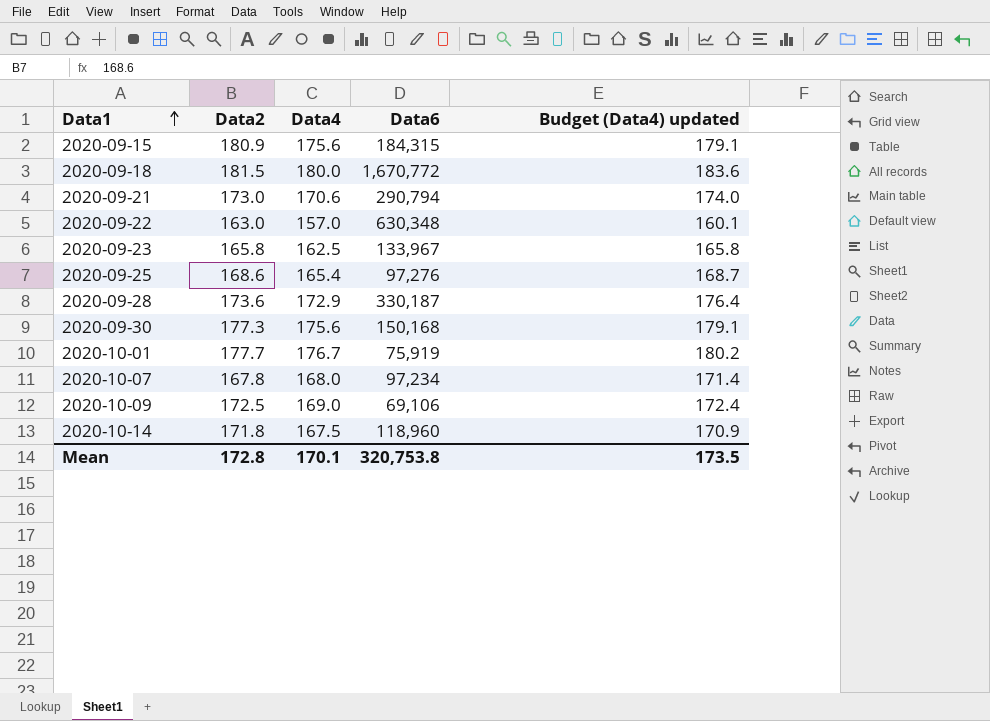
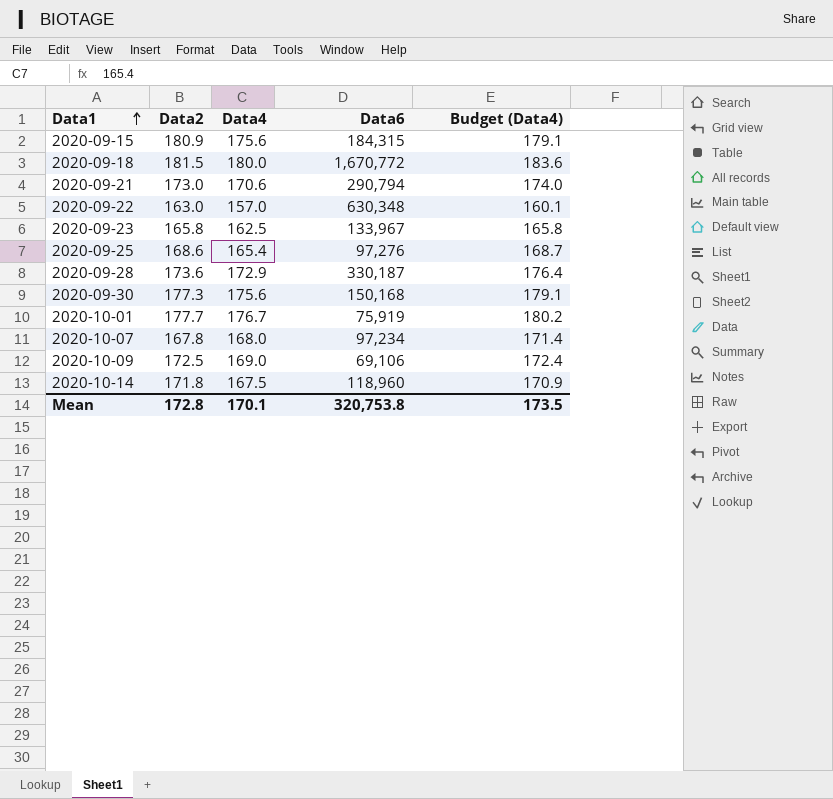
column name: Budget (Data4) updated -> Budget (Data4)

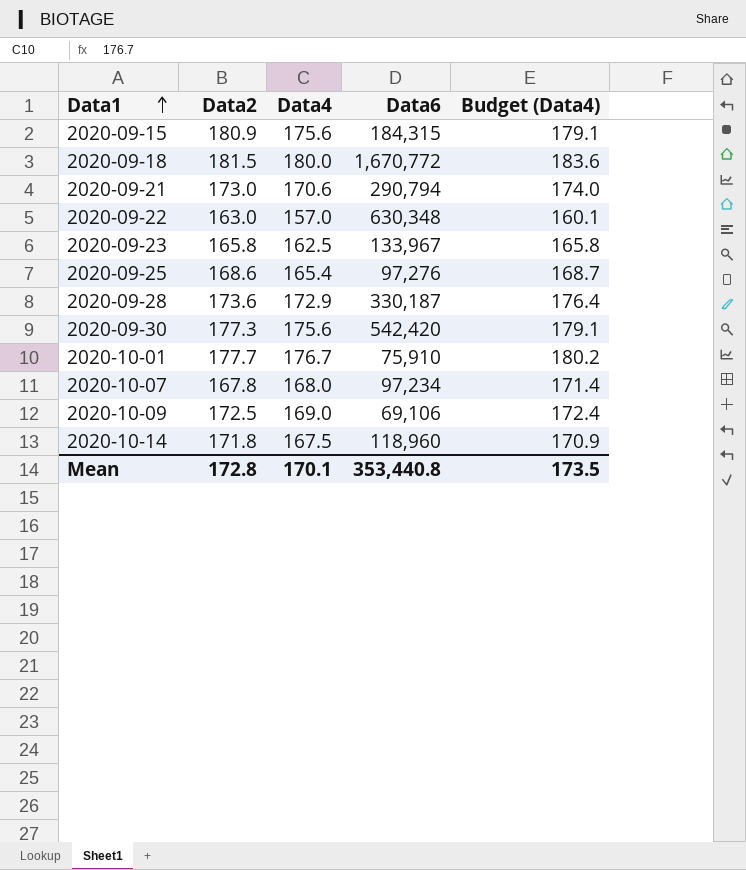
2020-09-30 | Data6: 150,168 -> 542,420
2020-10-01 | Data6: 75,919 -> 75,910
Mean | Data6: 320,753.8 -> 353,440.8

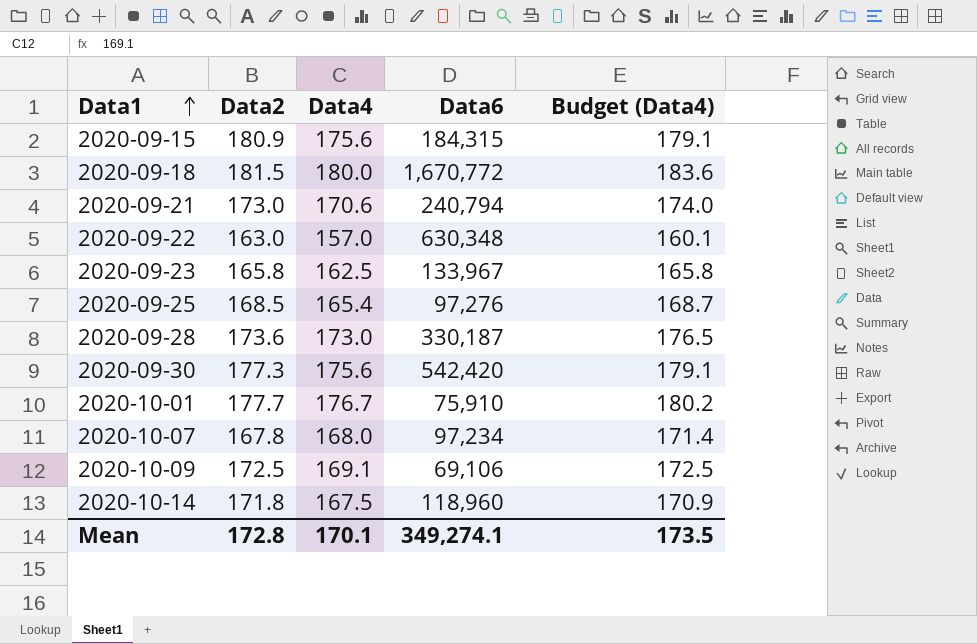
2020-09-21 | Data6: 290,794 -> 240,794
2020-09-25 | Data2: 168.6 -> 168.5
2020-09-28 | Data4: 172.9 -> 173.0
2020-09-28 | Budget (Data4): 176.4 -> 176.5
2020-10-09 | Data4: 169.0 -> 169.1
2020-10-09 | Budget (Data4): 172.4 -> 172.5
Mean | Data6: 353,440.8 -> 349,274.1

